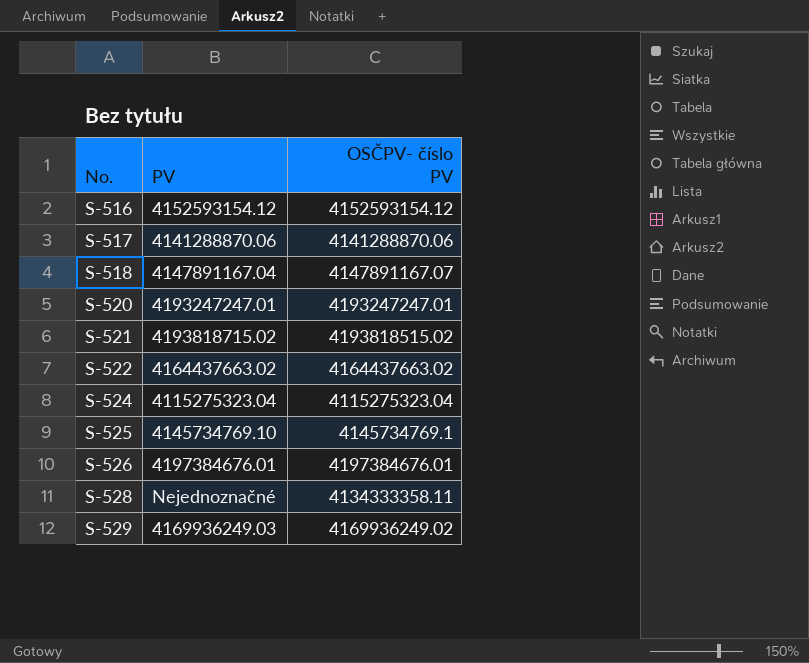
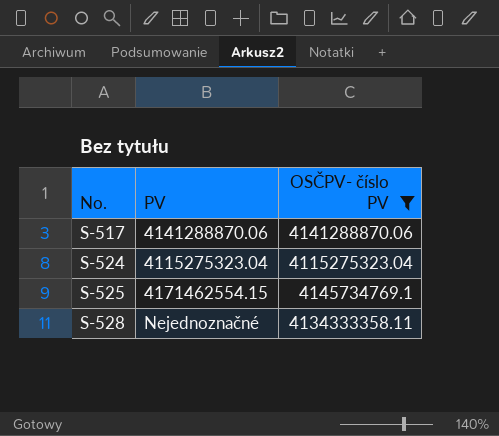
filter: none -> OSČPV- číslo PV <= 4145734769.1
S-525 | PV: 4145734769.10 -> 4171462554.15

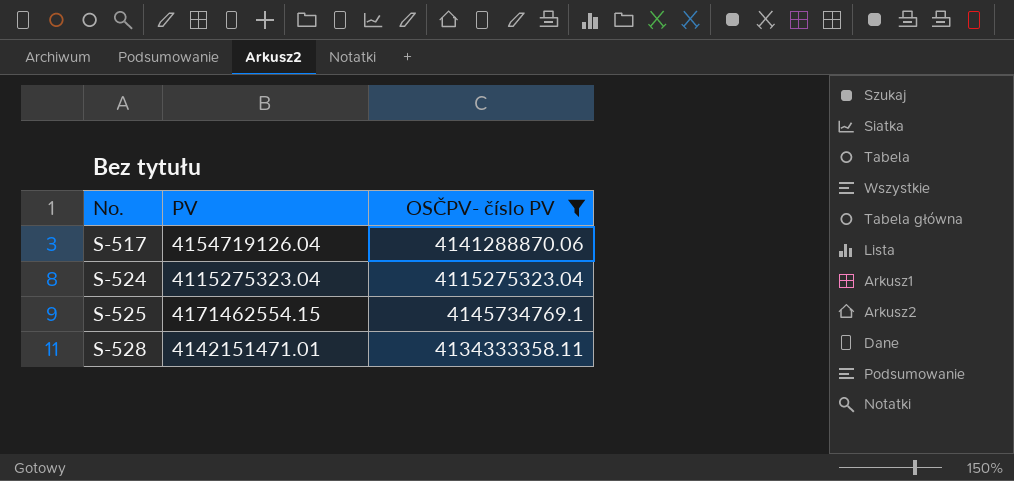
S-517 | PV: 4141288870.06 -> 4154719126.04
S-528 | PV: Nejednoznačné -> 4142151471.01

